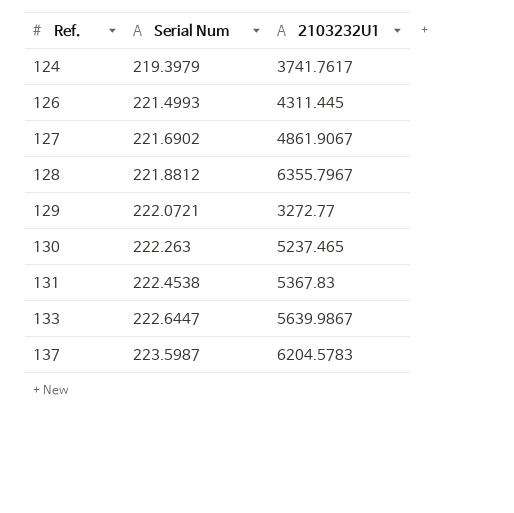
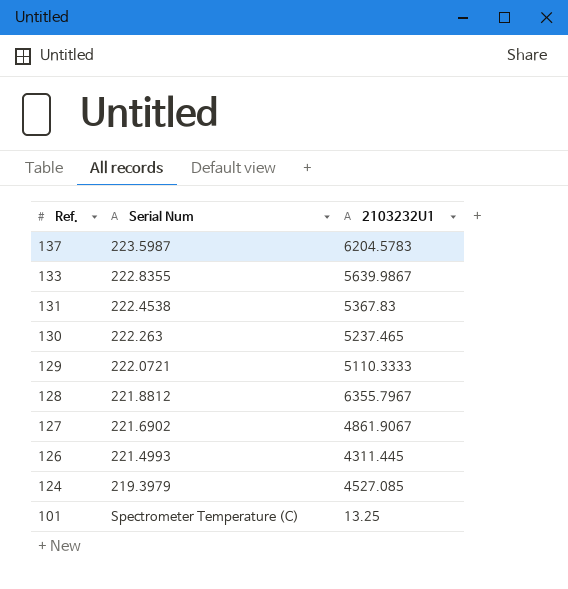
row order: Ref. ascending -> Ref. descending
133 | Serial Num: 222.6447 -> 222.8355
129 | 2103232U1: 3272.77 -> 5110.3333
124 | 2103232U1: 3741.7617 -> 4527.085
row 101: none -> Spectrometer Temperature (C) | 13.25

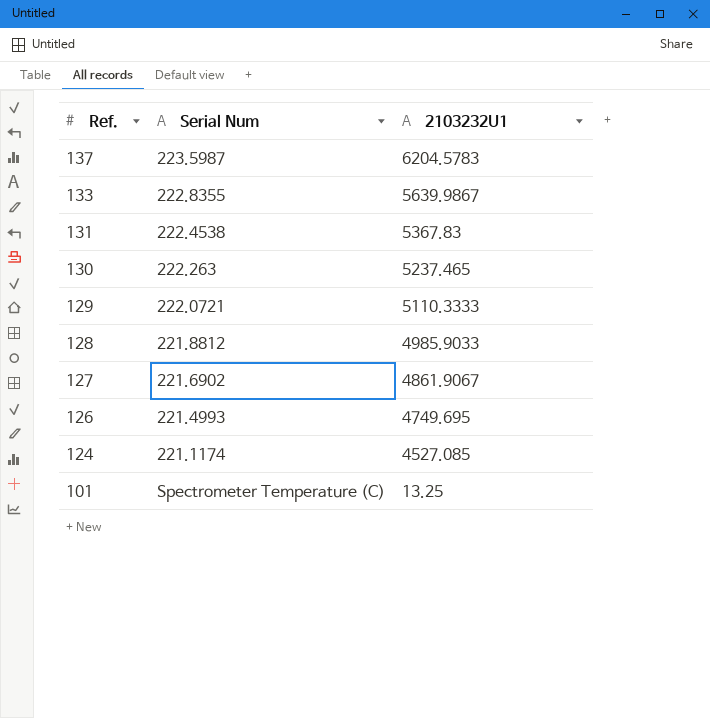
128 | 2103232U1: 6355.7967 -> 4985.9033
126 | 2103232U1: 4311.445 -> 4749.695
124 | Serial Num: 219.3979 -> 221.1174

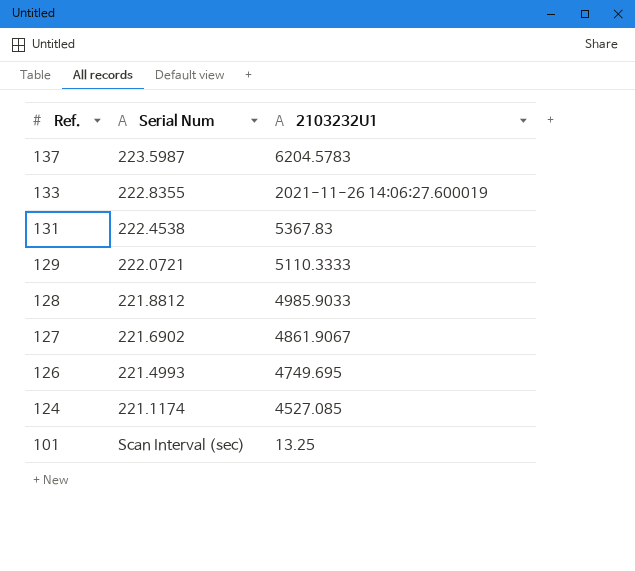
row 130: 222.263 | 5237.465 -> none
133 | 2103232U1: 5639.9867 -> 2021-11-26 14:06:27.600019
101 | Serial Num: Spectrometer Temperature (C) -> Scan Interval (sec)

